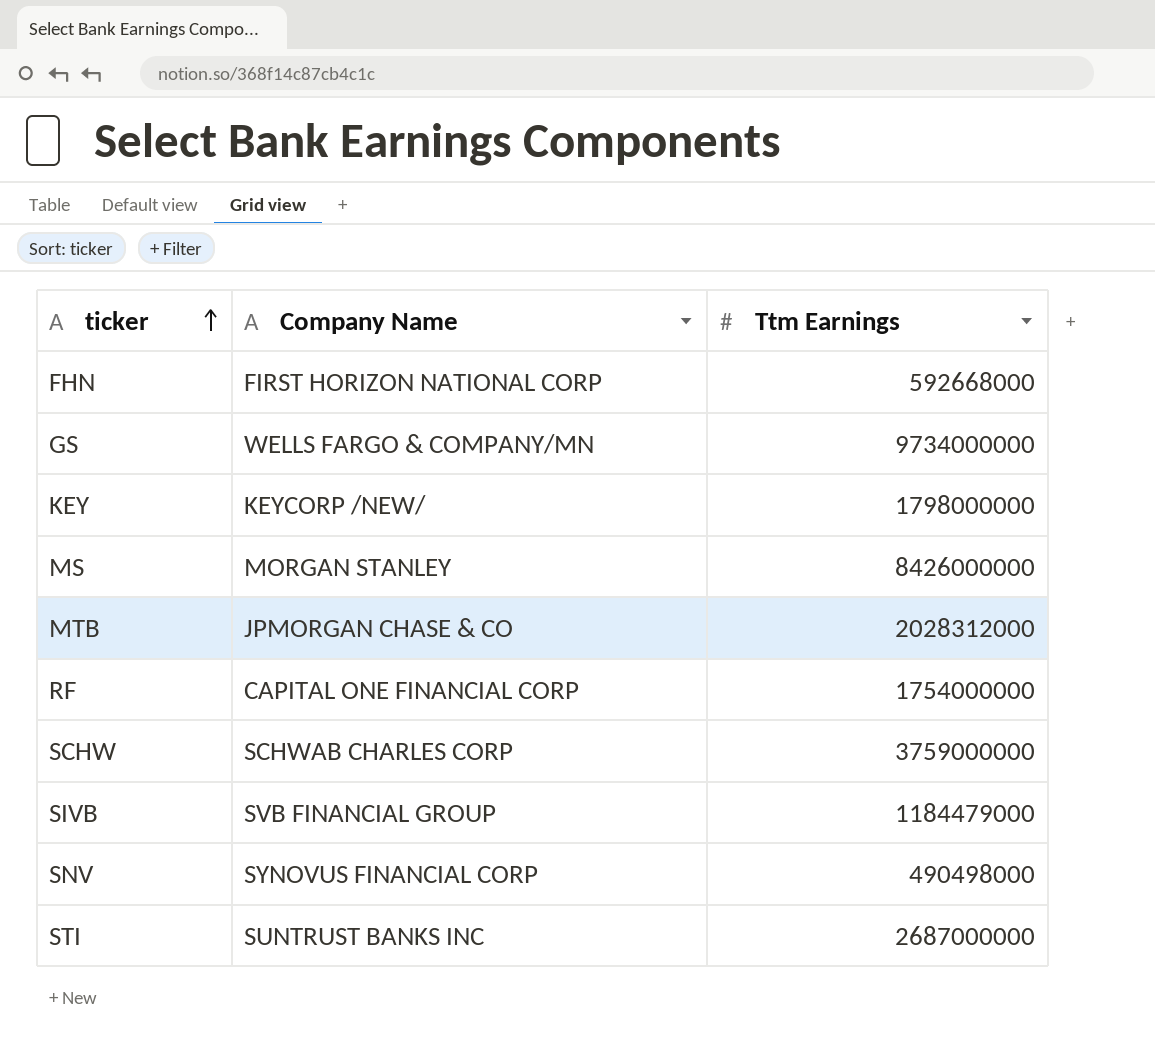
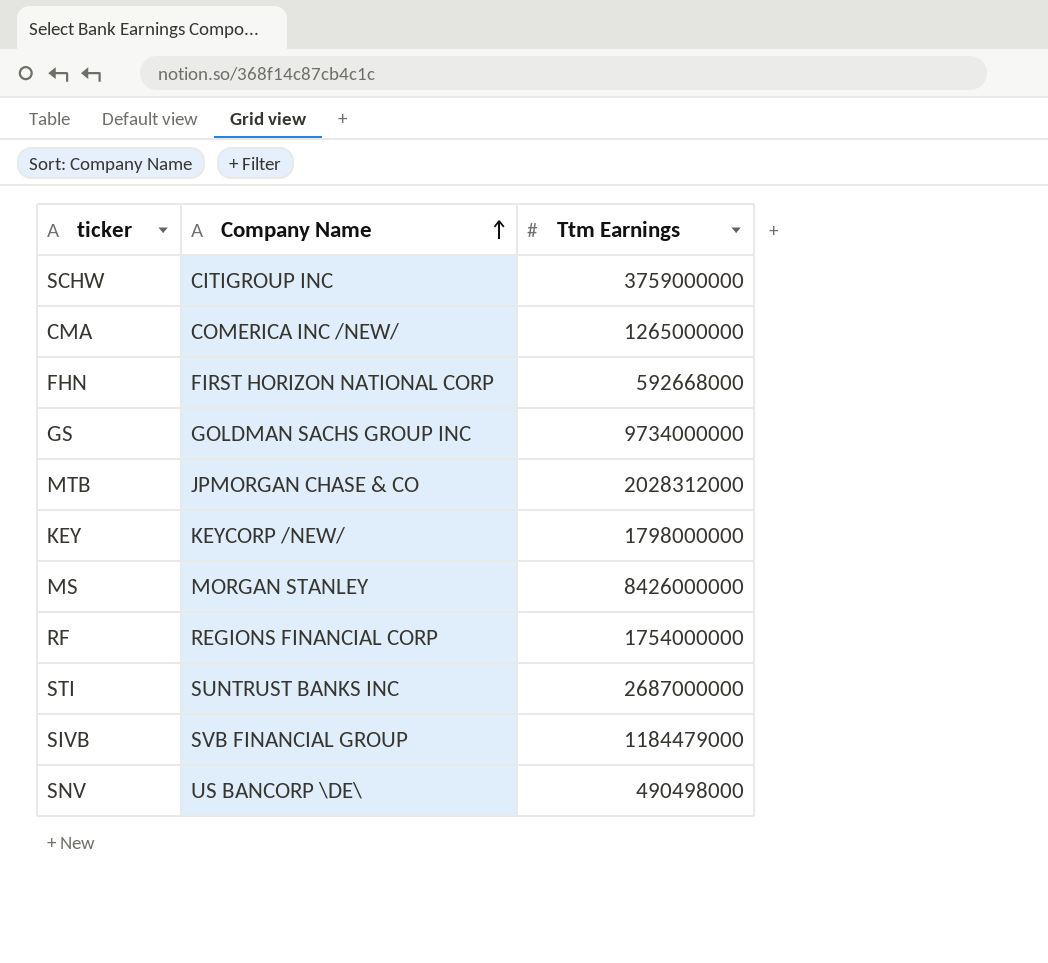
row order: ticker ascending -> Company Name ascending
SCHW | Company Name: SCHWAB CHARLES CORP -> CITIGROUP INC
row CMA: none -> COMERICA INC /NEW/ | 1265000000
GS | Company Name: WELLS FARGO & COMPANY/MN -> GOLDMAN SACHS GROUP INC
RF | Company Name: CAPITAL ONE FINANCIAL CORP -> REGIONS FINANCIAL CORP
SNV | Company Name: SYNOVUS FINANCIAL CORP -> US BANCORP \DE\

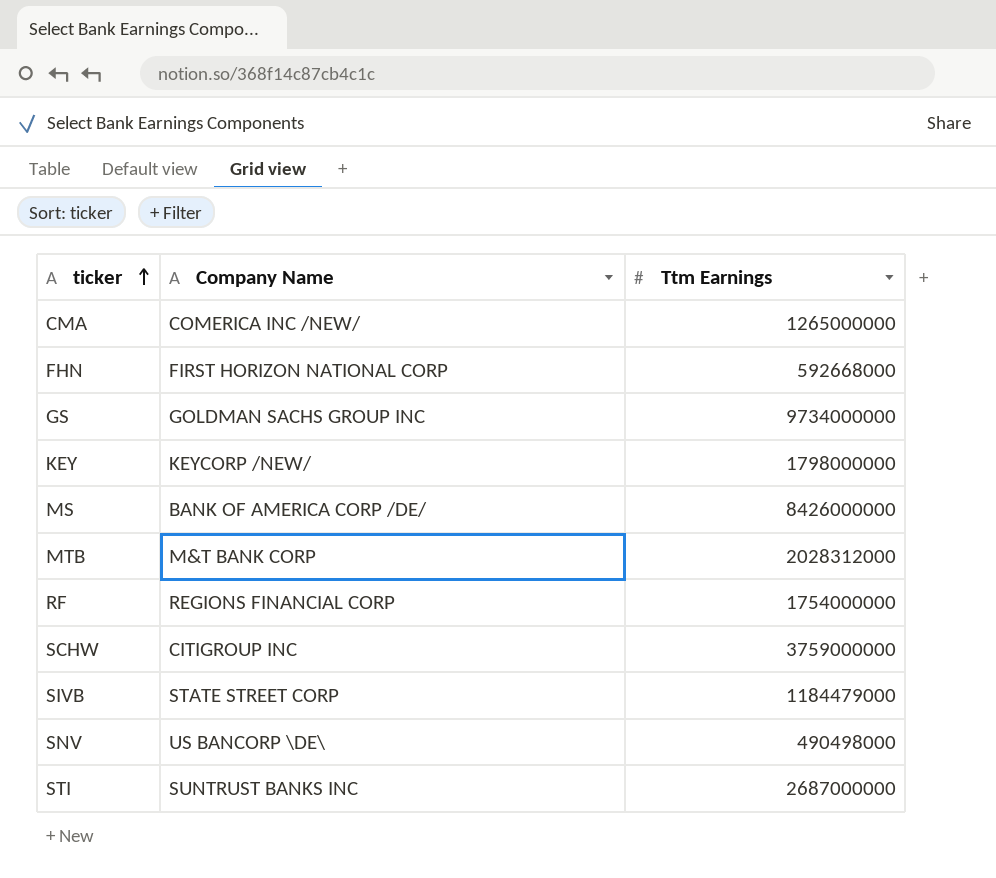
row order: Company Name ascending -> ticker ascending
MS | Company Name: MORGAN STANLEY -> BANK OF AMERICA CORP /DE/
MTB | Company Name: JPMORGAN CHASE & CO -> M&T BANK CORP
SIVB | Company Name: SVB FINANCIAL GROUP -> STATE STREET CORP

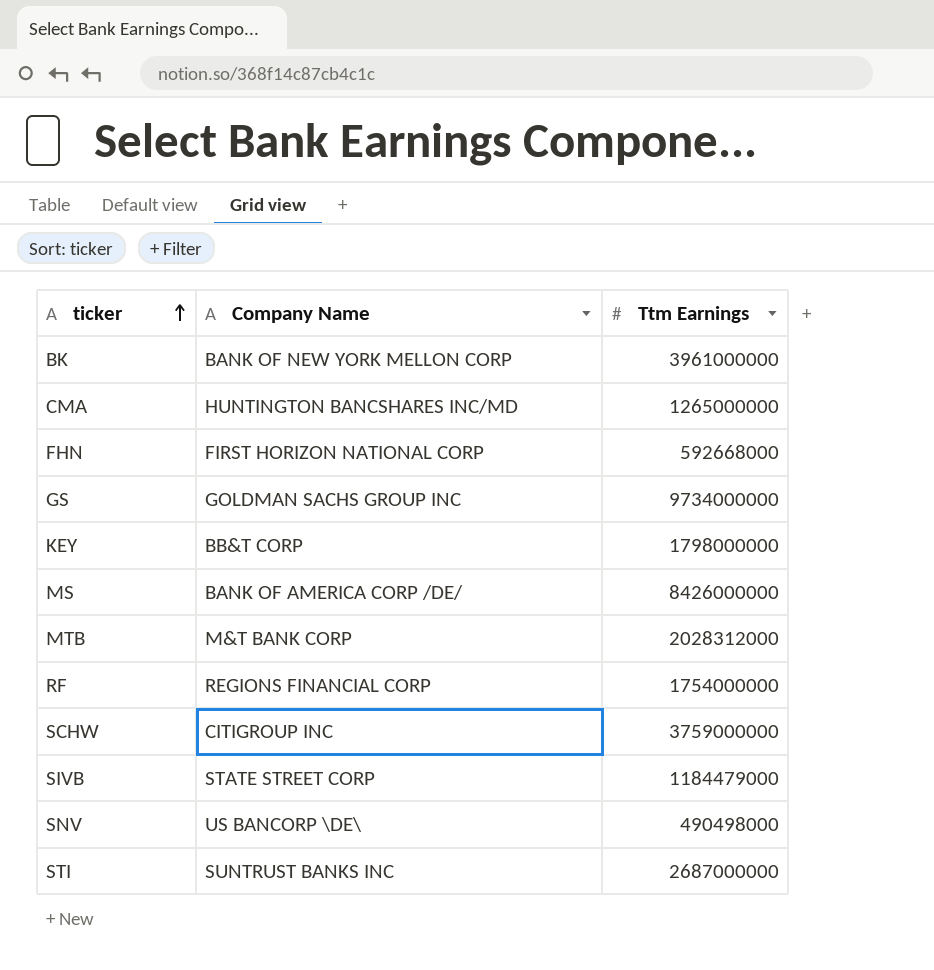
row BK: none -> BANK OF NEW YORK MELLON CORP | 3961000000
CMA | Company Name: COMERICA INC /NEW/ -> HUNTINGTON BANCSHARES INC/MD
KEY | Company Name: KEYCORP /NEW/ -> BB&T CORP

